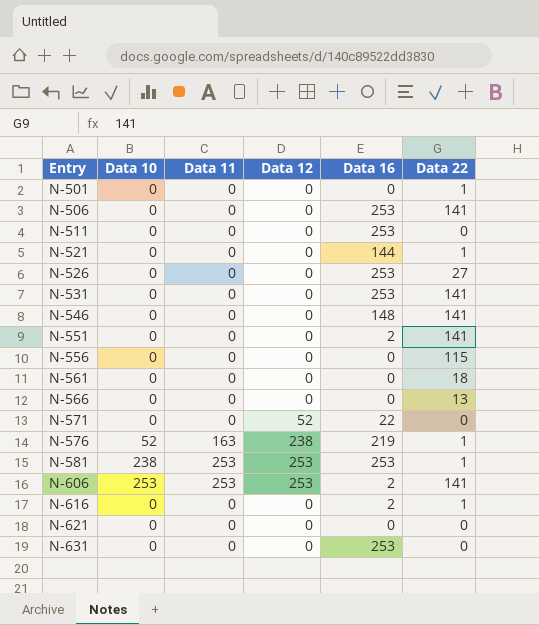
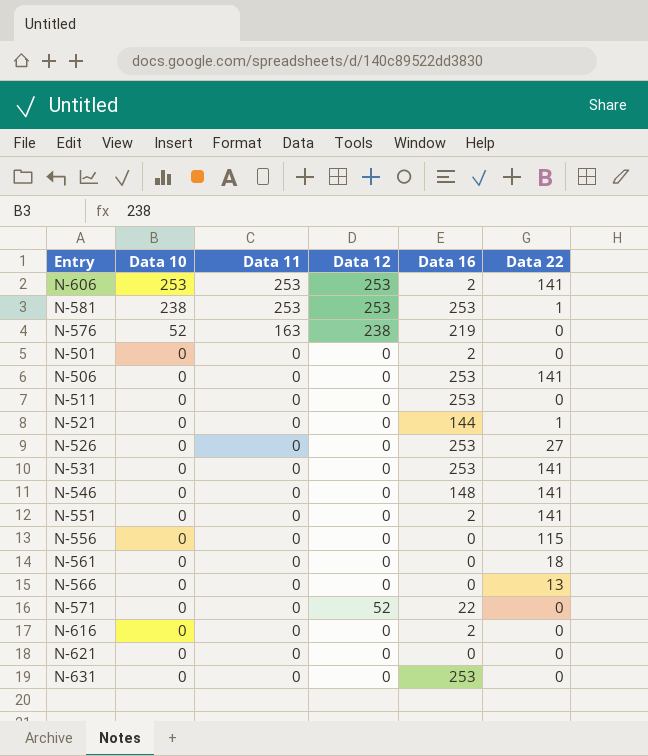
row order: Entry ascending -> Data 10 descending
N-576 | Data 22: 1 -> 0
N-501 | Data 16: 0 -> 2
N-501 | Data 22: 1 -> 0
N-616 | Data 22: 1 -> 0

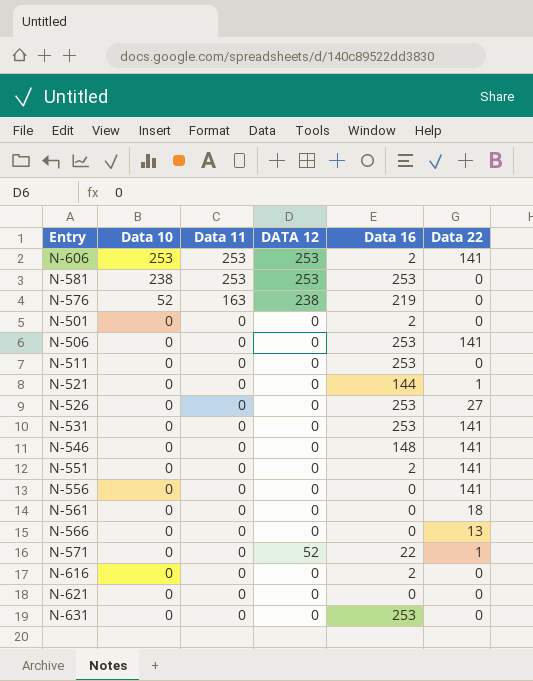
column name: Data 12 -> DATA 12
N-581 | Data 22: 1 -> 0
N-556 | Data 22: 115 -> 141
N-571 | Data 22: 0 -> 1

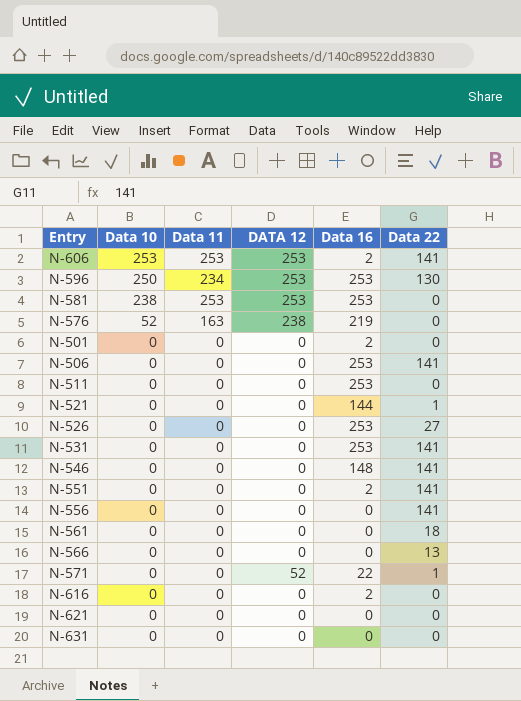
row N-596: none -> 250 | 234 | 253 | 253 | 130
N-631 | Data 16: 253 -> 0

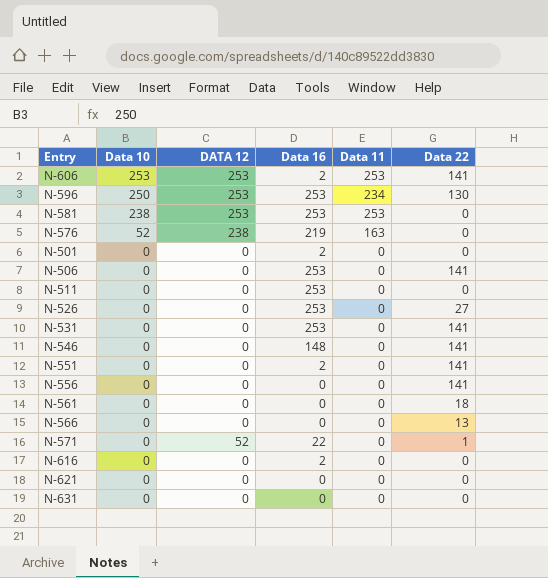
column Data 11 | position: 3 -> 5
row N-521: 0 | 0 | 0 | 144 | 1 -> none

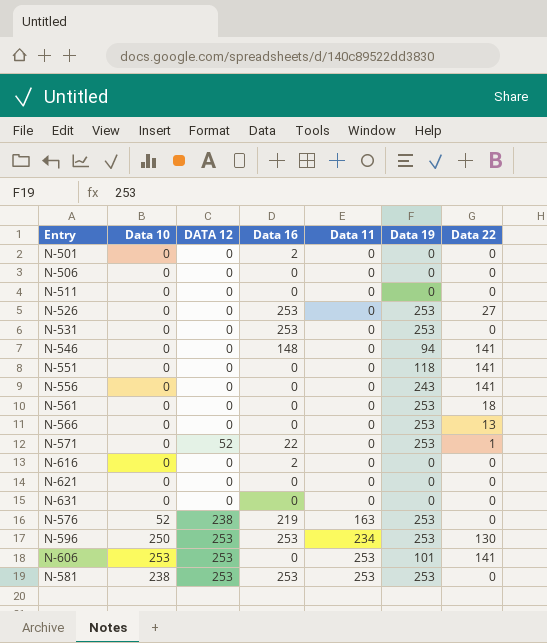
row order: Data 10 descending -> Data 11 ascending
column Data 19 | position: none -> 6
N-506 | Data 16: 253 -> 0
N-506 | Data 22: 141 -> 0
N-511 | Data 16: 253 -> 0
N-531 | Data 22: 141 -> 0
N-551 | Data 16: 2 -> 0
N-606 | Data 16: 2 -> 0

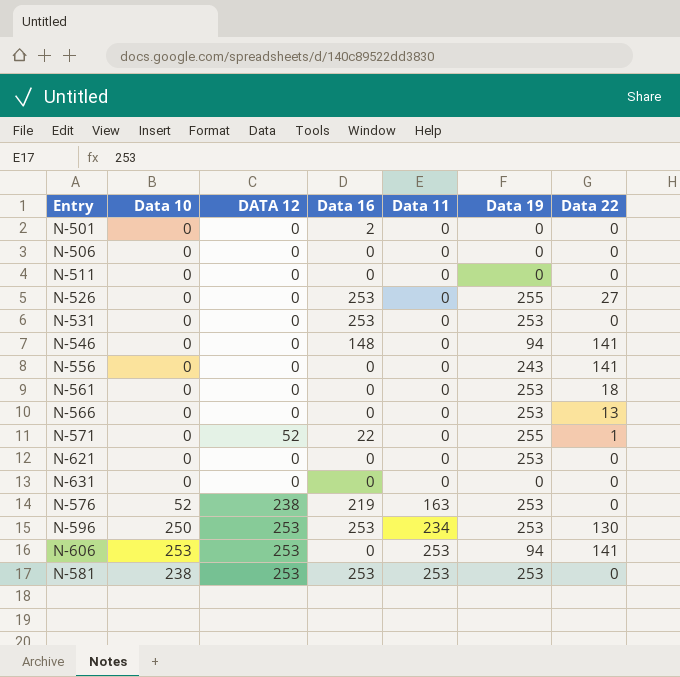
row N-551: 0 | 0 | 0 | 0 | 118 | 141 -> none
row N-616: 0 | 0 | 2 | 0 | 0 | 0 -> none
N-526 | Data 19: 253 -> 255
N-571 | Data 19: 253 -> 255
N-621 | Data 19: 0 -> 253
N-606 | Data 19: 101 -> 94

